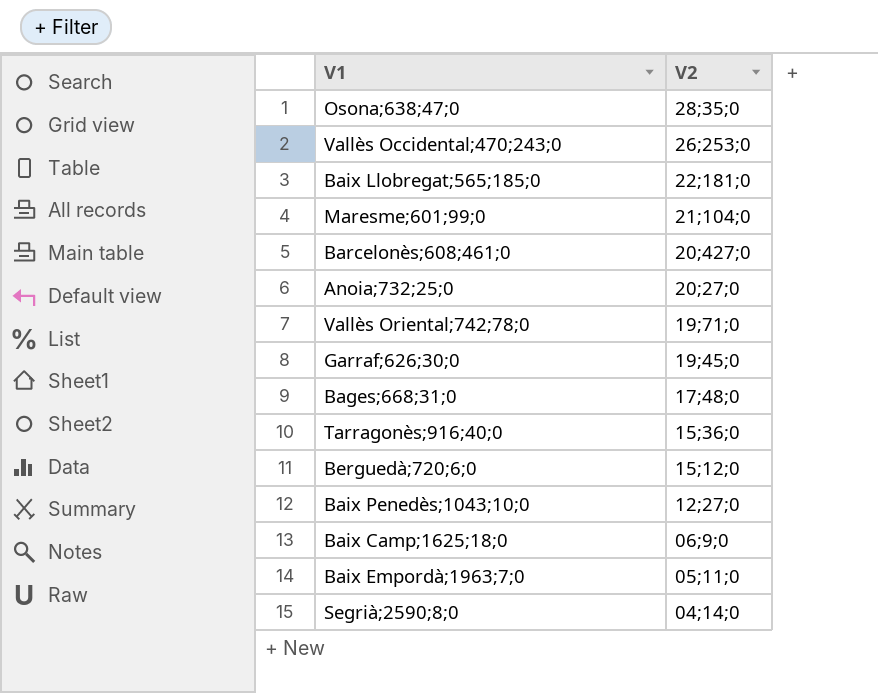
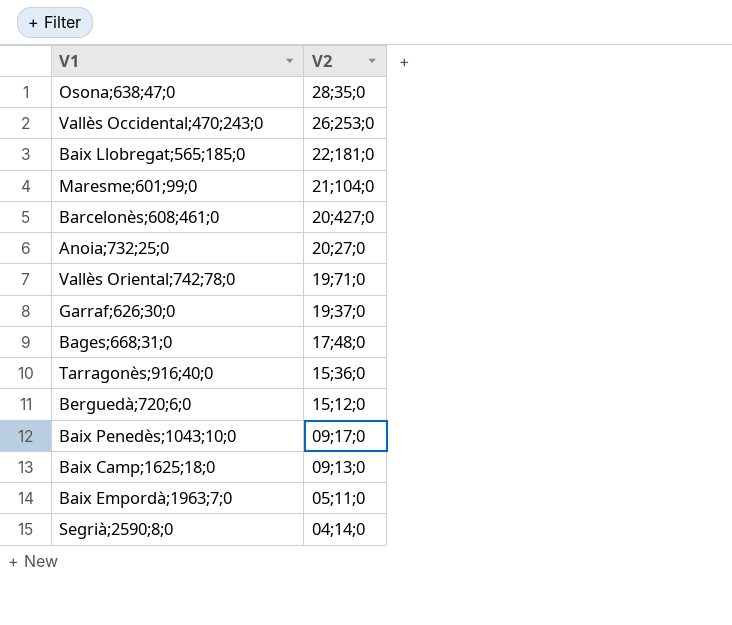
Garraf;626;30;0 | V2: 19;45;0 -> 19;37;0
Baix Penedès;1043;10;0 | V2: 12;27;0 -> 09;17;0
Baix Camp;1625;18;0 | V2: 06;9;0 -> 09;13;0

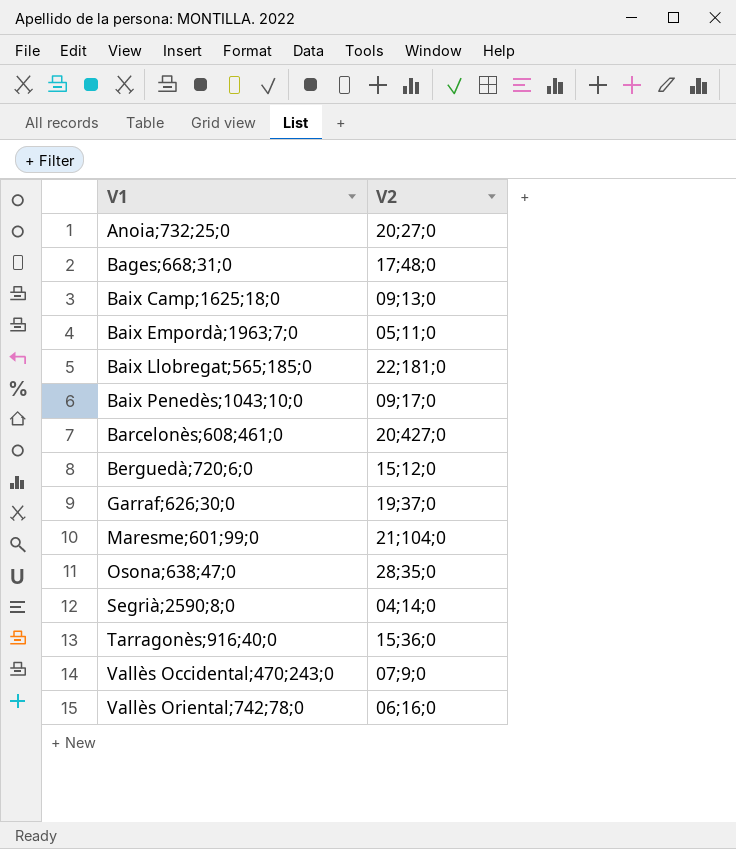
row order: V2 descending -> V1 ascending
Vallès Occidental;470;243;0 | V2: 26;253;0 -> 07;9;0
Vallès Oriental;742;78;0 | V2: 19;71;0 -> 06;16;0

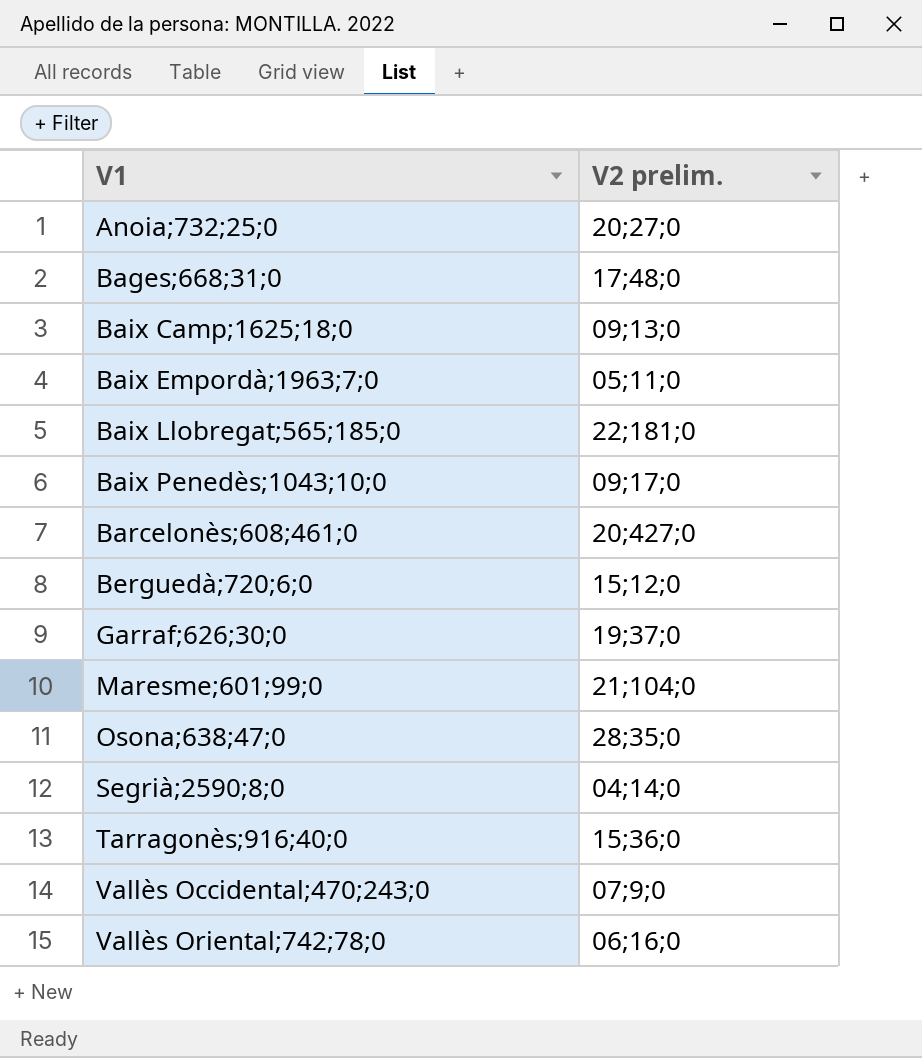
column name: V2 -> V2 prelim.

